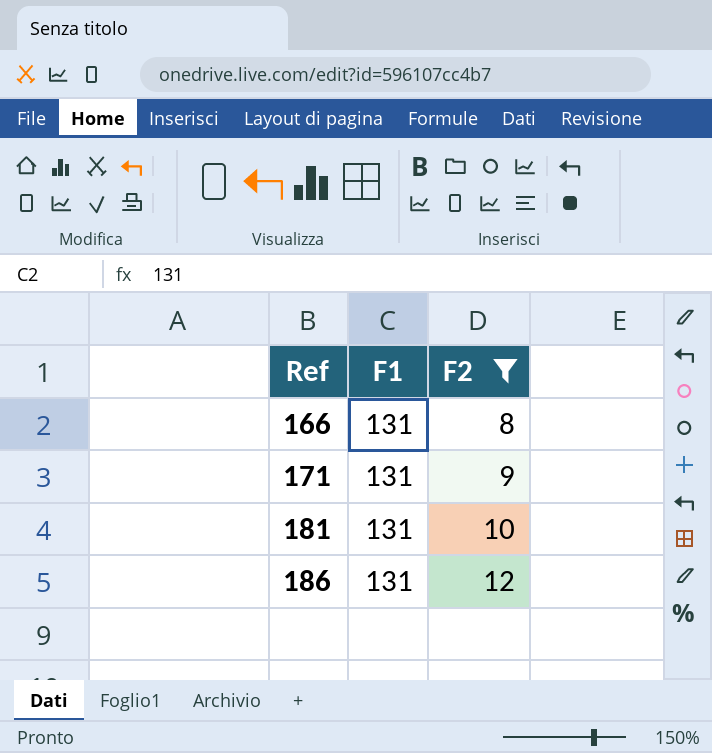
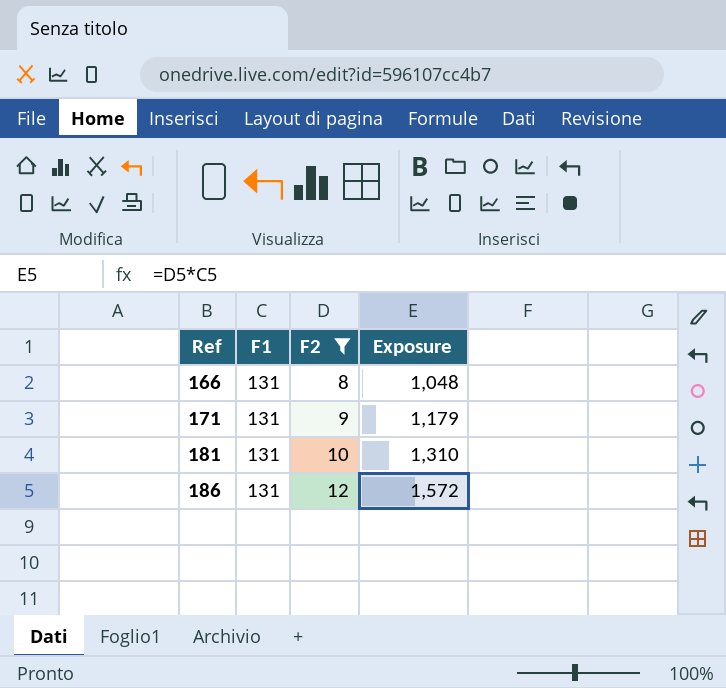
column Exposure | formula: none -> [F1] * [F2]

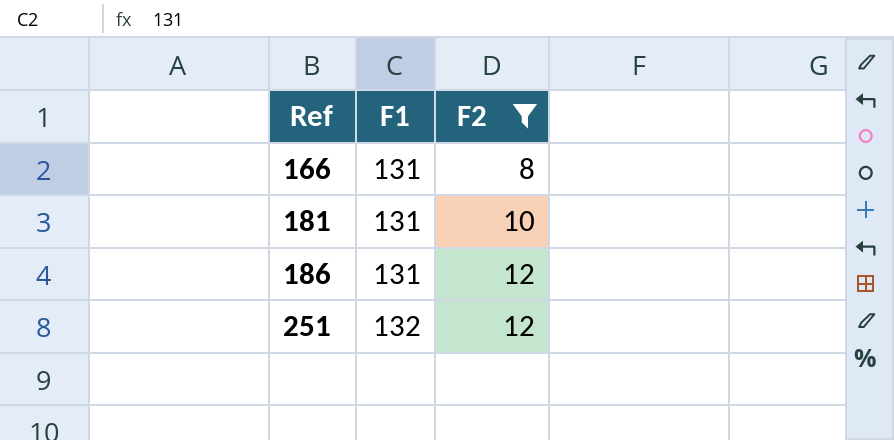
column Exposure | formula: [F1] * [F2] -> none
row 171: 131 | 9 | 1,179 -> none
row 251: none -> 132 | 12

